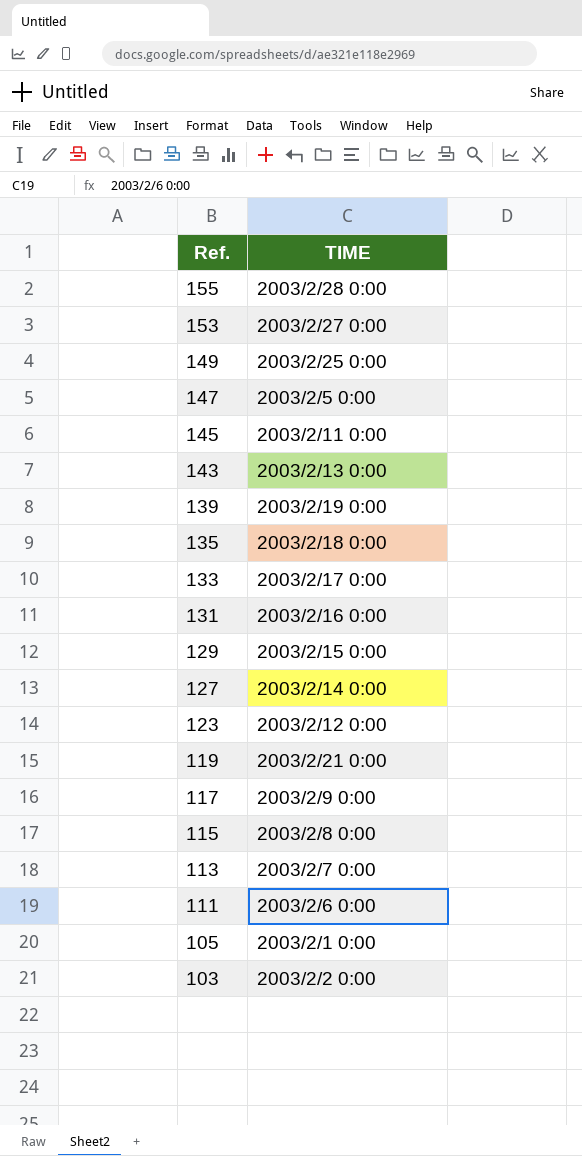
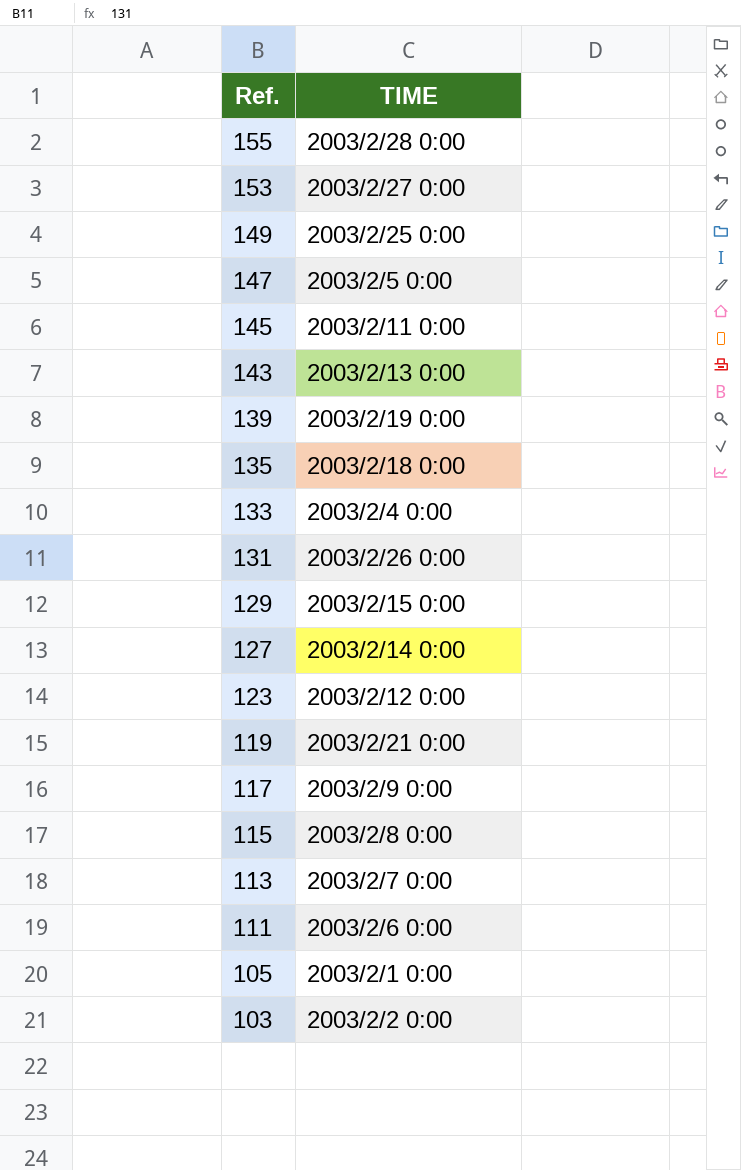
133 | TIME: 2003/2/17 0:00 -> 2003/2/4 0:00
131 | TIME: 2003/2/16 0:00 -> 2003/2/26 0:00

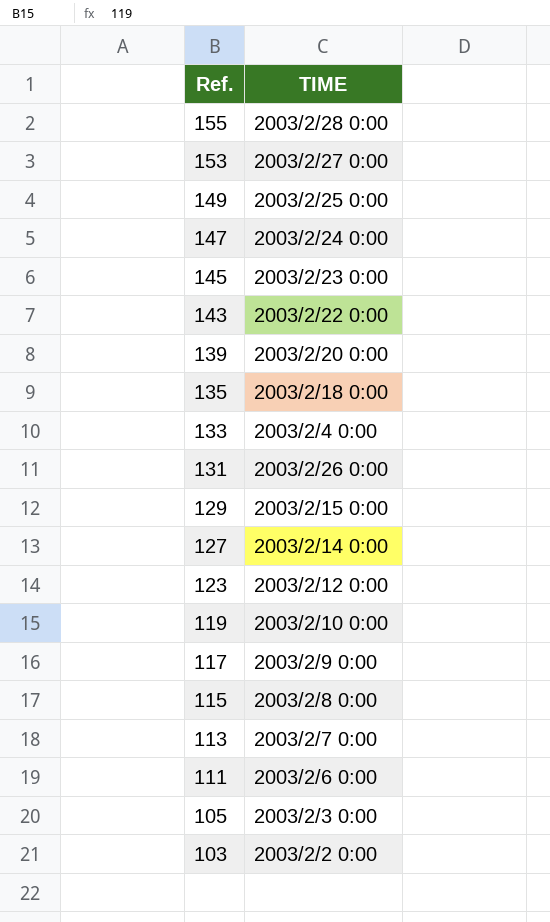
147 | TIME: 2003/2/5 0:00 -> 2003/2/24 0:00
145 | TIME: 2003/2/11 0:00 -> 2003/2/23 0:00
143 | TIME: 2003/2/13 0:00 -> 2003/2/22 0:00
139 | TIME: 2003/2/19 0:00 -> 2003/2/20 0:00
119 | TIME: 2003/2/21 0:00 -> 2003/2/10 0:00
105 | TIME: 2003/2/1 0:00 -> 2003/2/3 0:00

